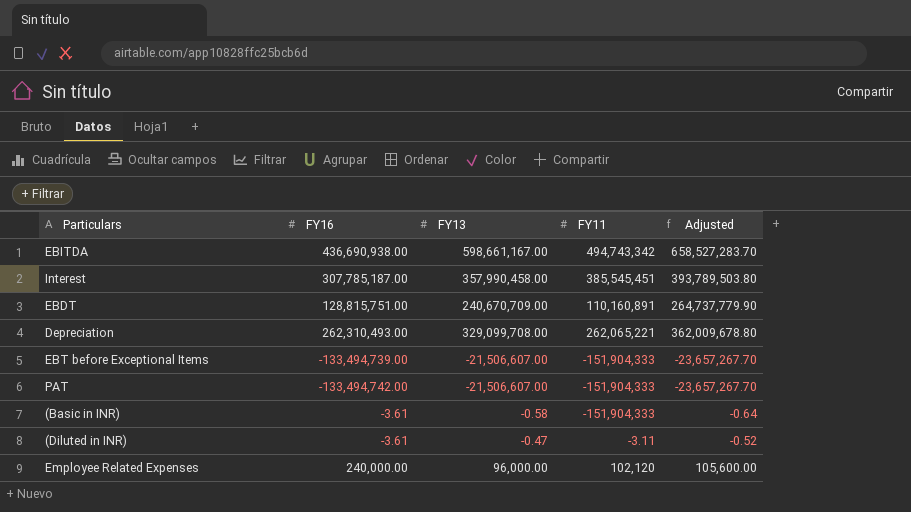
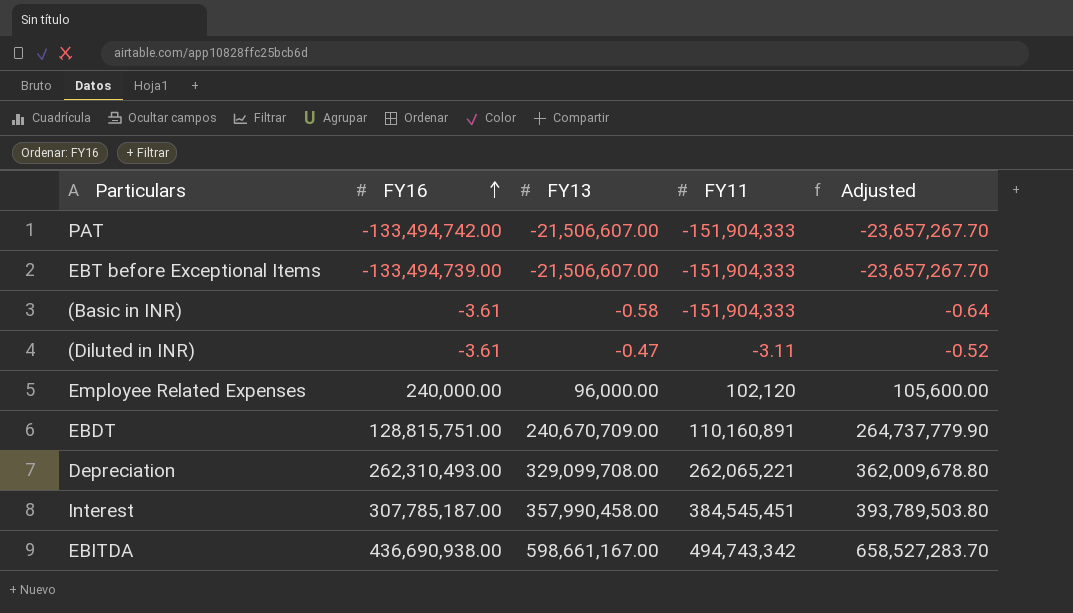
row order: none -> FY16 ascending
Interest | FY11: 385,545,451 -> 384,545,451

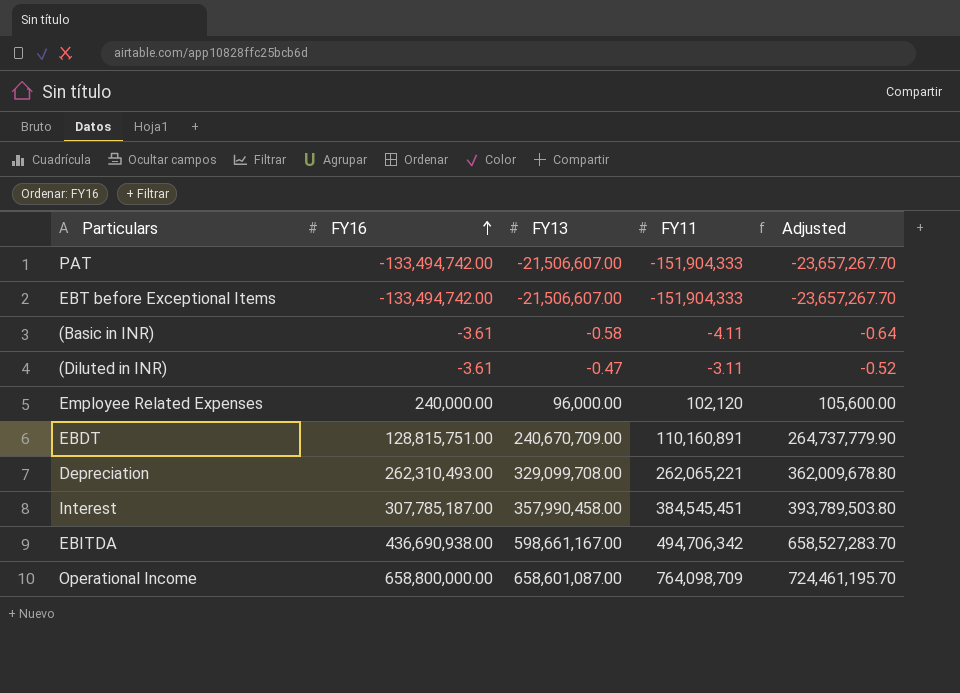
EBT before Exceptional Items | FY16: -133,494,739.00 -> -133,494,742.00
(Basic in INR) | FY11: -151,904,333 -> -4.11
EBITDA | FY11: 494,743,342 -> 494,706,342
row Operational Income: none -> 658,800,000.00 | 658,601,087.00 | 764,098,709 | 724,461,195.70

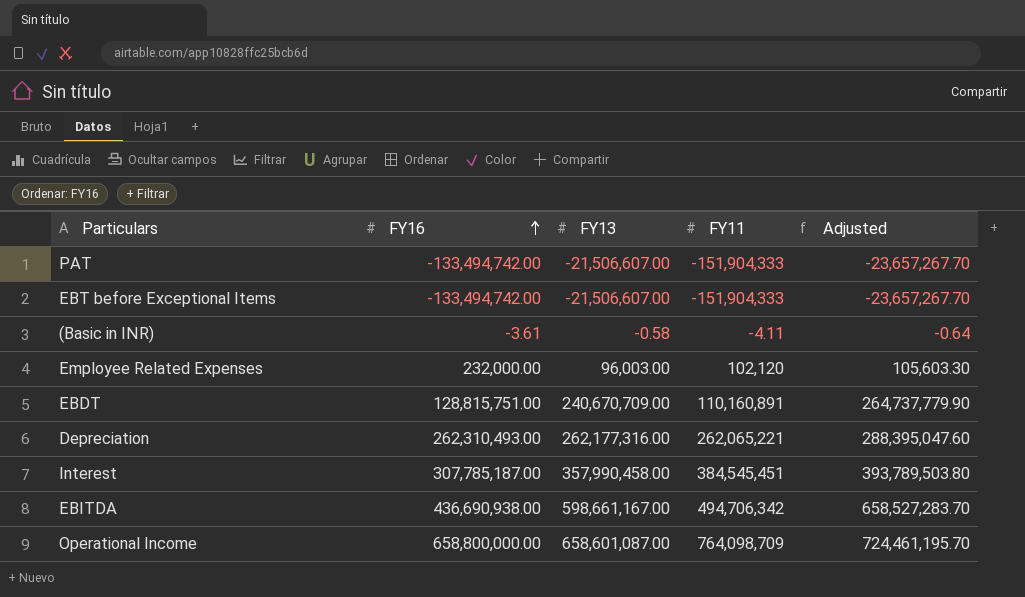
row (Diluted in INR): -3.61 | -0.47 | -3.11 | -0.52 -> none
Employee Related Expenses | FY16: 240,000.00 -> 232,000.00
Employee Related Expenses | FY13: 96,000.00 -> 96,003.00
Employee Related Expenses | Adjusted: 105,600.00 -> 105,603.30
Depreciation | FY13: 329,099,708.00 -> 262,177,316.00
Depreciation | Adjusted: 362,009,678.80 -> 288,395,047.60

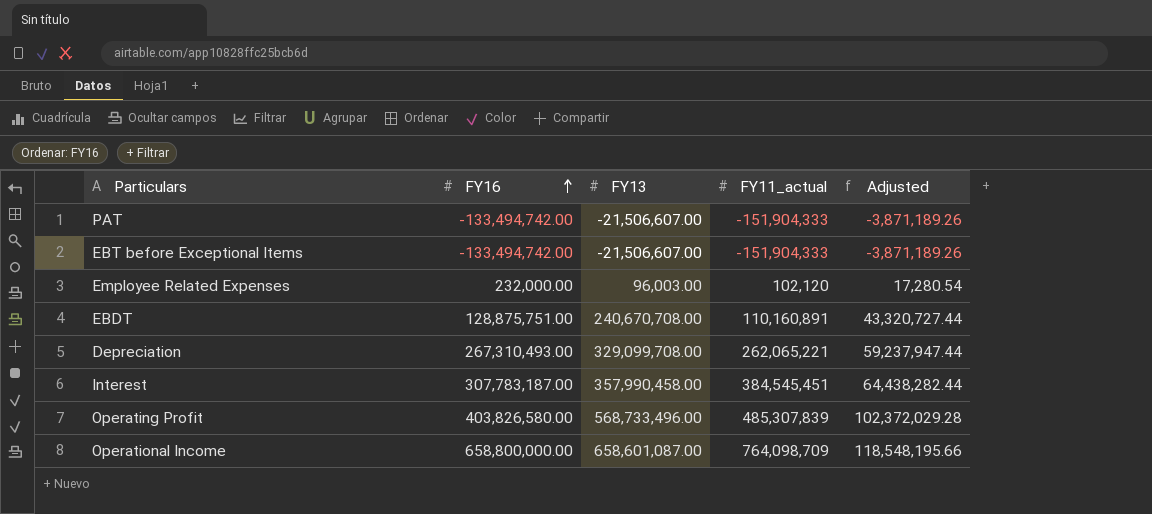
column name: FY11 -> FY11_actual
column Adjusted | formula: [FY13] * 1.1 -> [FY13] * 0.18
row (Basic in INR): -3.61 | -0.58 | -4.11 | -0.64 -> none
row EBITDA: 436,690,938.00 | 598,661,167.00 | 494,706,342 | 658,527,283.70 -> none
EBDT | FY16: 128,815,751.00 -> 128,875,751.00
EBDT | FY13: 240,670,709.00 -> 240,670,708.00
Depreciation | FY16: 262,310,493.00 -> 267,310,493.00
Depreciation | FY13: 262,177,316.00 -> 329,099,708.00
Interest | FY16: 307,785,187.00 -> 307,783,187.00
row Operating Profit: none -> 403,826,580.00 | 568,733,496.00 | 485,307,839 | 102,372,029.28

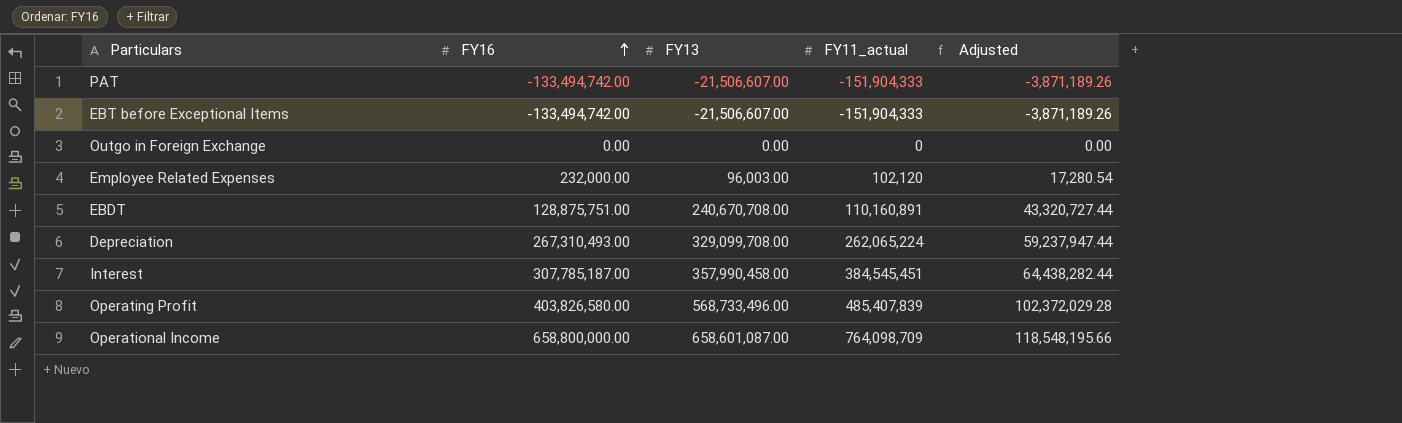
row Outgo in Foreign Exchange: none -> 0.00 | 0.00 | 0 | 0.00
Depreciation | FY11_actual: 262,065,221 -> 262,065,224
Interest | FY16: 307,783,187.00 -> 307,785,187.00
Operating Profit | FY11_actual: 485,307,839 -> 485,407,839

